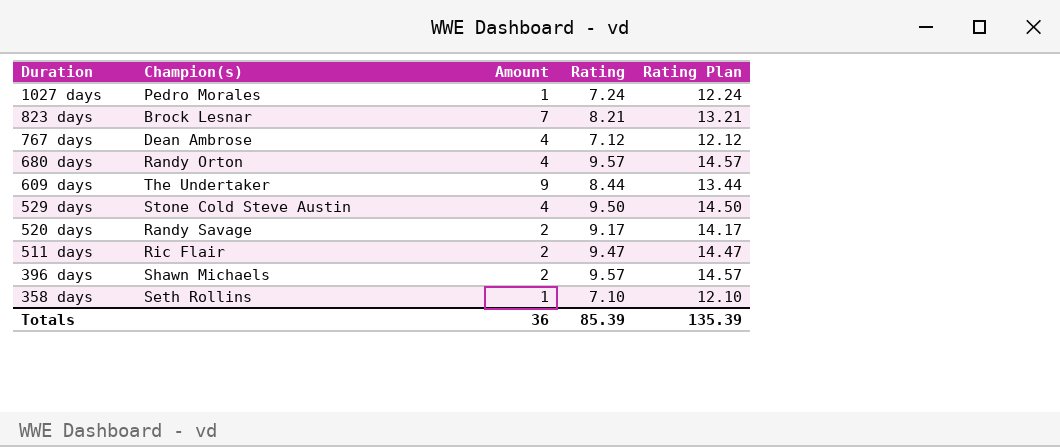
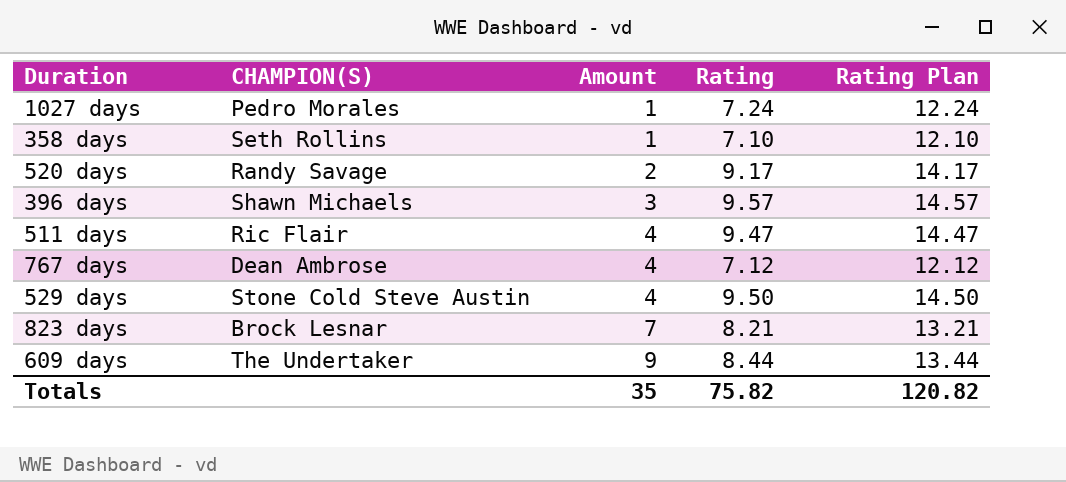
row order: Duration descending -> Amount ascending
column name: Champion(s) -> CHAMPION(S)
row 680 days: Randy Orton | 4 | 9.57 | 14.57 -> none
396 days | Amount: 2 -> 3
511 days | Amount: 2 -> 4
Totals | Amount: 36 -> 35
Totals | Rating: 85.39 -> 75.82
Totals | Rating Plan: 135.39 -> 120.82

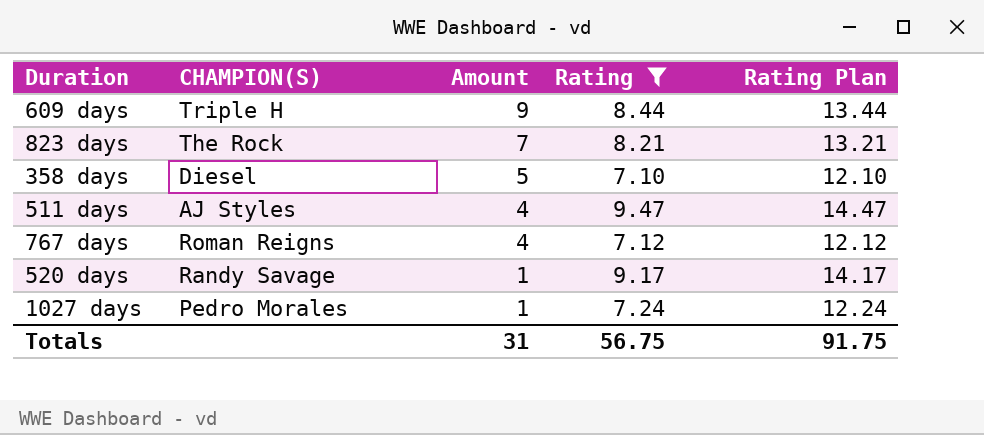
filter: none -> Rating <= 9.47
row order: Amount ascending -> Amount descending
609 days | CHAMPION(S): The Undertaker -> Triple H
823 days | CHAMPION(S): Brock Lesnar -> The Rock
358 days | CHAMPION(S): Seth Rollins -> Diesel
358 days | Amount: 1 -> 5
511 days | CHAMPION(S): Ric Flair -> AJ Styles
767 days | CHAMPION(S): Dean Ambrose -> Roman Reigns
520 days | Amount: 2 -> 1
Totals | Amount: 35 -> 31
Totals | Rating: 75.82 -> 56.75
Totals | Rating Plan: 120.82 -> 91.75

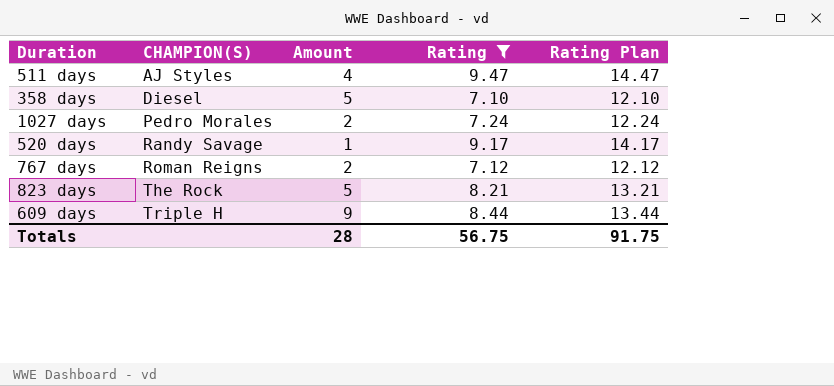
row order: Amount descending -> CHAMPION(S) ascending
1027 days | Amount: 1 -> 2
767 days | Amount: 4 -> 2
823 days | Amount: 7 -> 5
Totals | Amount: 31 -> 28

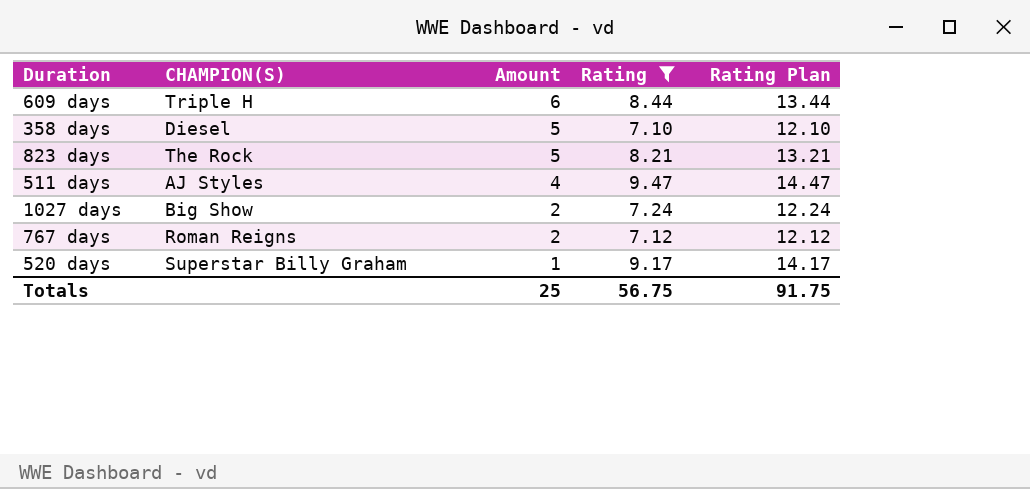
row order: CHAMPION(S) ascending -> Amount descending
609 days | Amount: 9 -> 6
1027 days | CHAMPION(S): Pedro Morales -> Big Show
520 days | CHAMPION(S): Randy Savage -> Superstar Billy Graham
Totals | Amount: 28 -> 25

